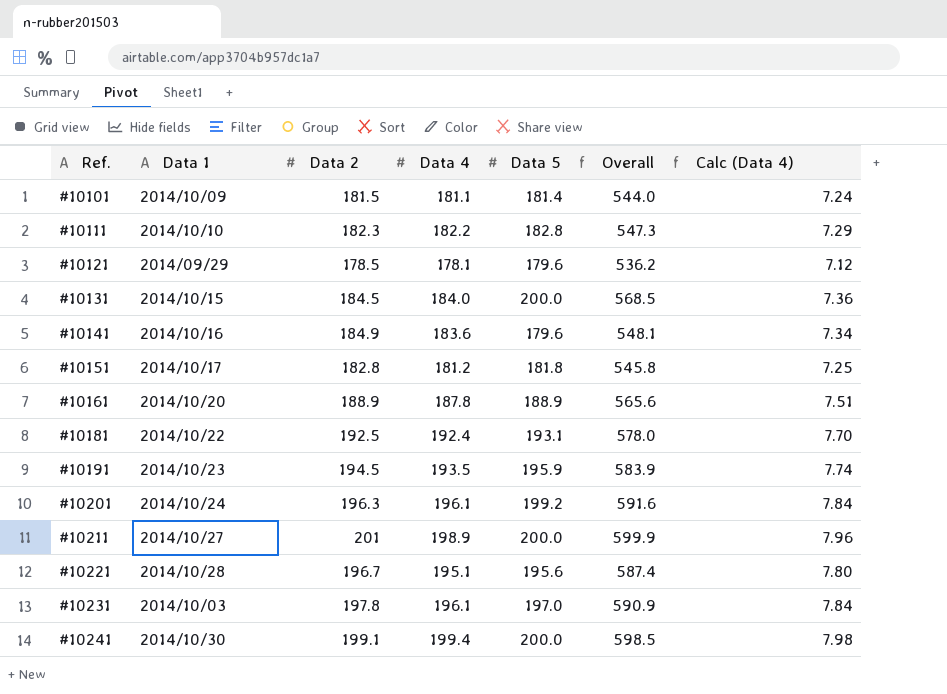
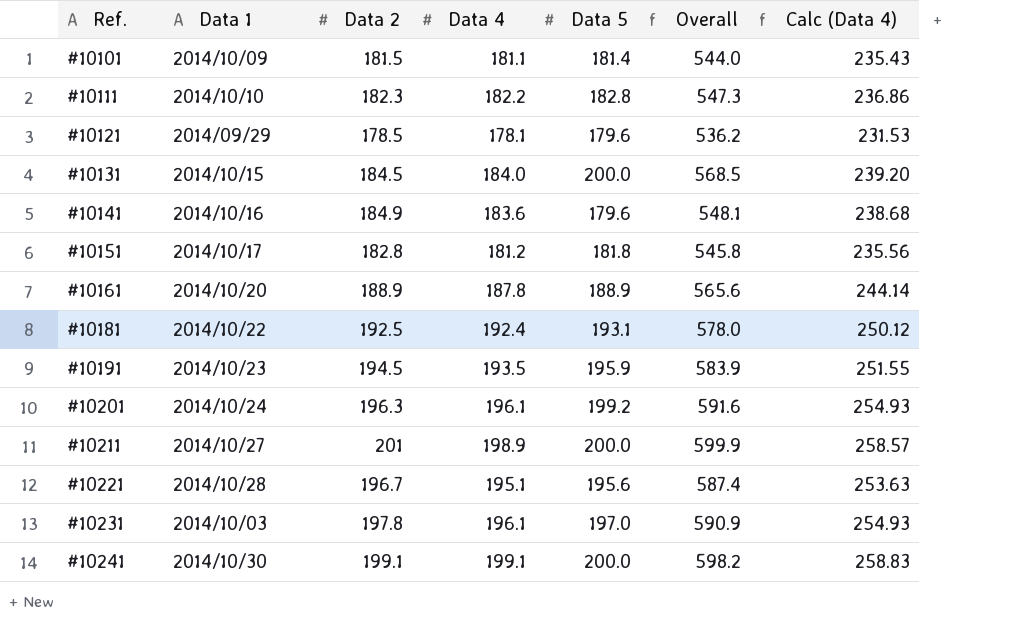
column Calc (Data 4) | formula: [Data 4] * 0.04 -> [Data 4] * 1.3
#10241 | Data 4: 199.4 -> 199.1
#10241 | Overall: 598.5 -> 598.2

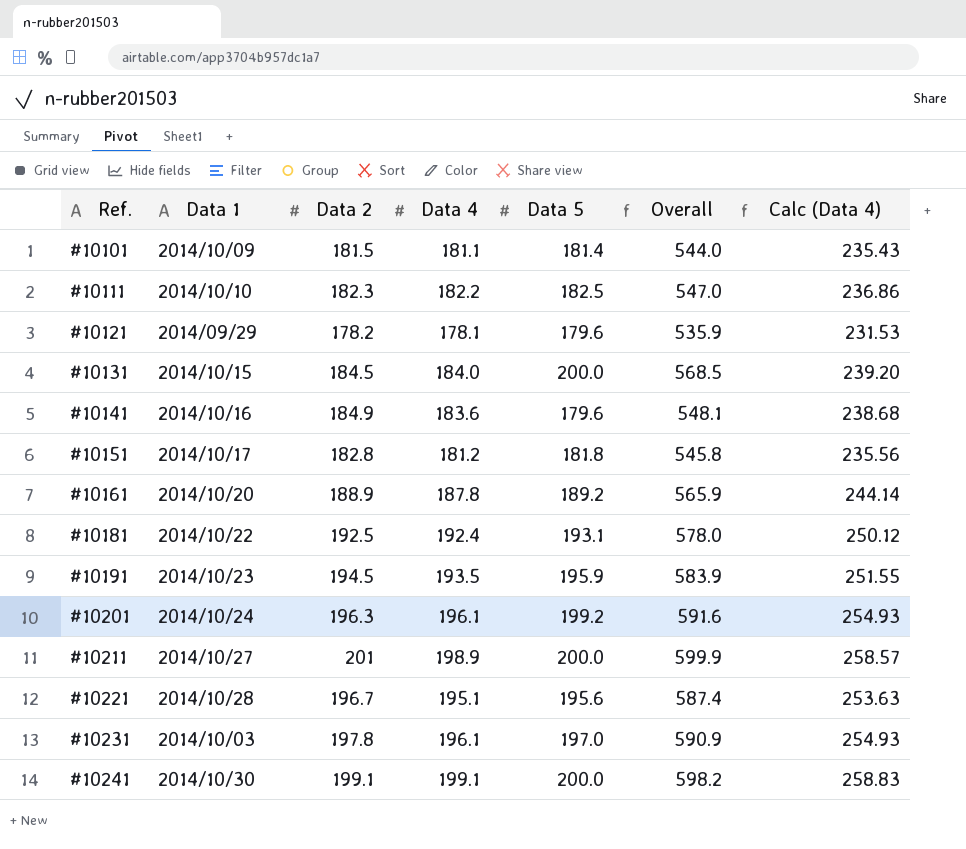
#10111 | Data 5: 182.8 -> 182.5
#10111 | Overall: 547.3 -> 547.0
#10121 | Data 2: 178.5 -> 178.2
#10121 | Overall: 536.2 -> 535.9
#10161 | Data 5: 188.9 -> 189.2
#10161 | Overall: 565.6 -> 565.9

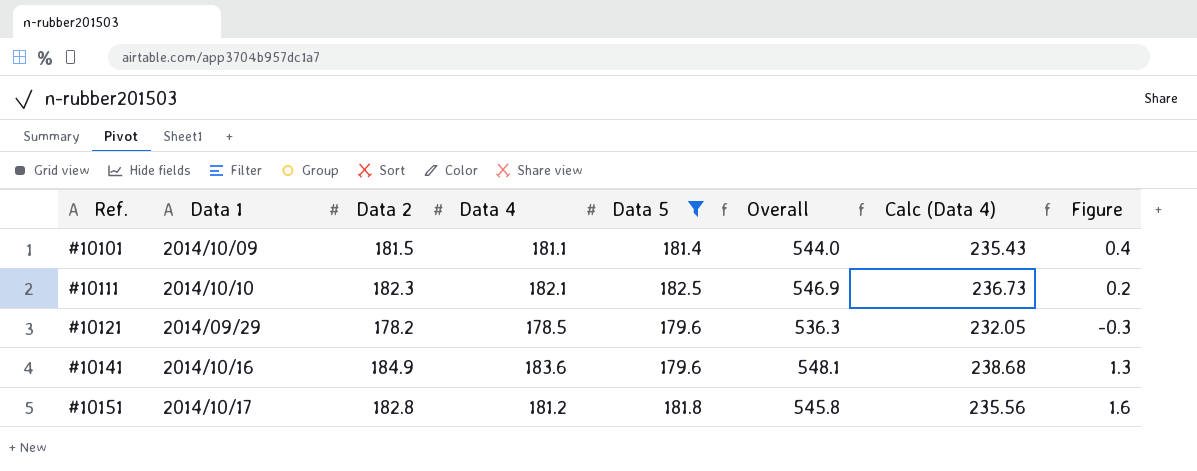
filter: none -> Data 5 <= 182.5
column Figure | formula: none -> [Data 2] - [Data 4]
#10111 | Data 4: 182.2 -> 182.1
#10111 | Overall: 547.0 -> 546.9
#10111 | Calc (Data 4): 236.86 -> 236.73
#10121 | Data 4: 178.1 -> 178.5
#10121 | Overall: 535.9 -> 536.3
#10121 | Calc (Data 4): 231.53 -> 232.05

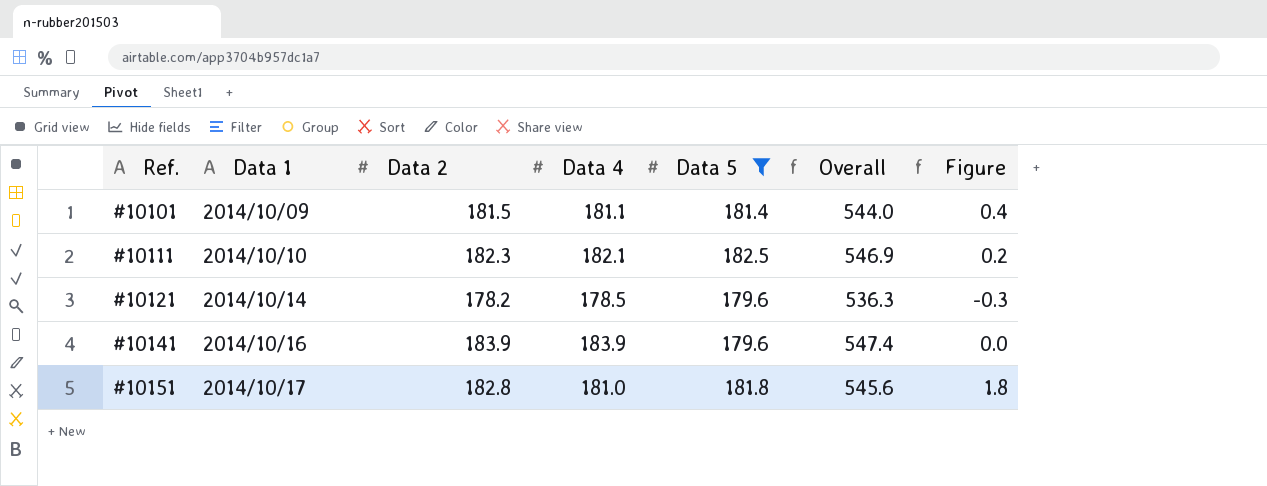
column Calc (Data 4) | formula: [Data 4] * 1.3 -> none
#10121 | Data 1: 2014/09/29 -> 2014/10/14
#10141 | Data 2: 184.9 -> 183.9
#10141 | Data 4: 183.6 -> 183.9
#10141 | Overall: 548.1 -> 547.4
#10141 | Figure: 1.3 -> 0.0
#10151 | Data 4: 181.2 -> 181.0
#10151 | Overall: 545.8 -> 545.6
#10151 | Figure: 1.6 -> 1.8

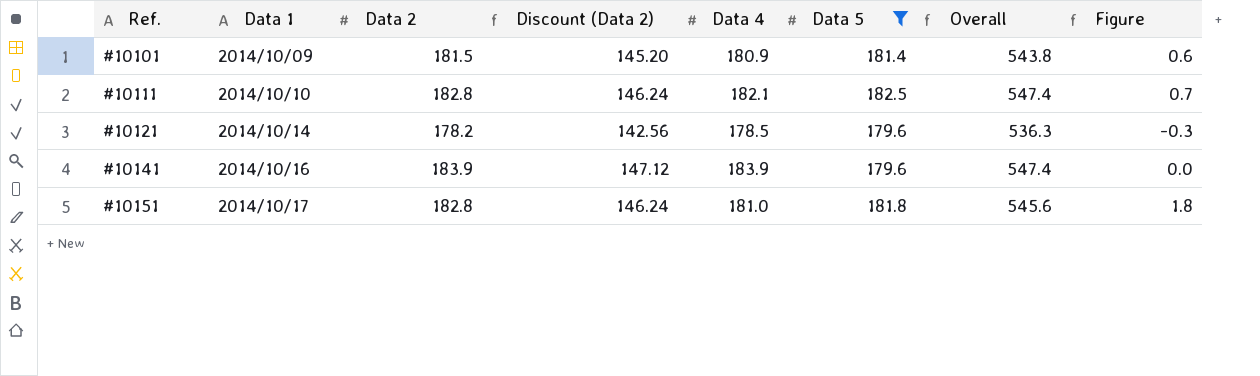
column Discount (Data 2) | formula: none -> [Data 2] * 0.8
#10101 | Data 4: 181.1 -> 180.9
#10101 | Overall: 544.0 -> 543.8
#10101 | Figure: 0.4 -> 0.6
#10111 | Data 2: 182.3 -> 182.8
#10111 | Overall: 546.9 -> 547.4
#10111 | Figure: 0.2 -> 0.7

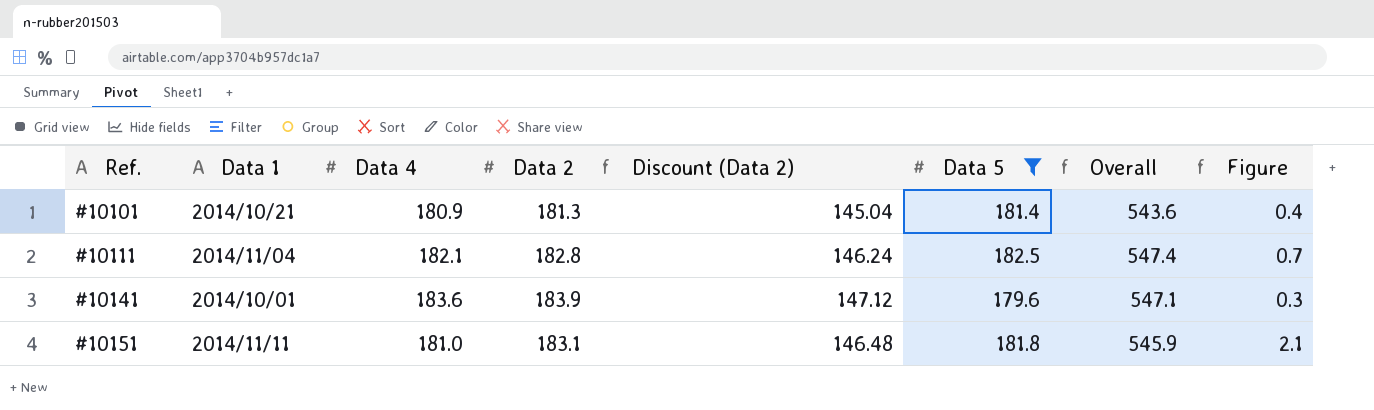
column Data 4 | position: 5 -> 3
row #10121: 2014/10/14 | 178.2 | 142.56 | 178.5 | 179.6 | 536.3 | -0.3 -> none
#10101 | Data 1: 2014/10/09 -> 2014/10/21
#10101 | Data 2: 181.5 -> 181.3
#10101 | Discount (Data 2): 145.20 -> 145.04
#10101 | Overall: 543.8 -> 543.6
#10101 | Figure: 0.6 -> 0.4
#10111 | Data 1: 2014/10/10 -> 2014/11/04
#10141 | Data 1: 2014/10/16 -> 2014/10/01
#10141 | Data 4: 183.9 -> 183.6
#10141 | Overall: 547.4 -> 547.1
#10141 | Figure: 0.0 -> 0.3
#10151 | Data 1: 2014/10/17 -> 2014/11/11
#10151 | Data 2: 182.8 -> 183.1
#10151 | Discount (Data 2): 146.24 -> 146.48
#10151 | Overall: 545.6 -> 545.9
#10151 | Figure: 1.8 -> 2.1

